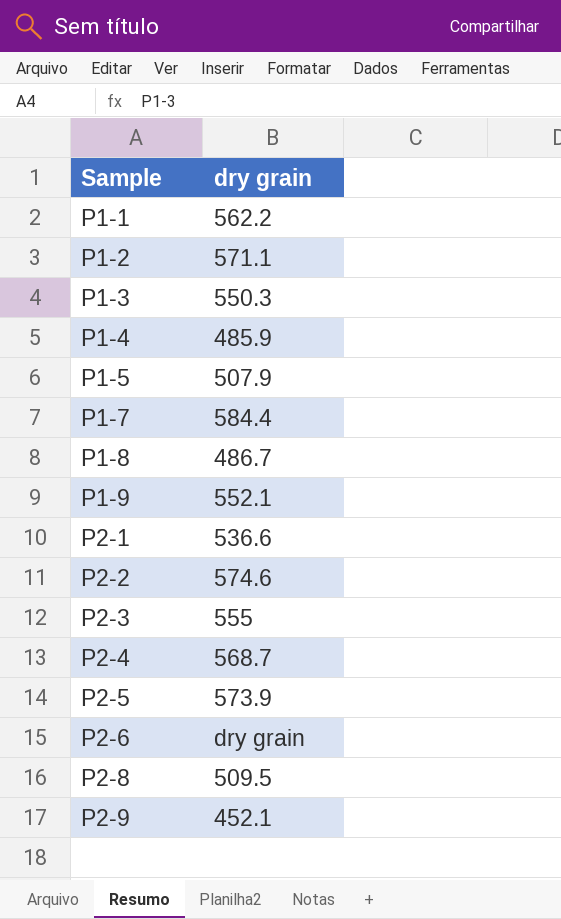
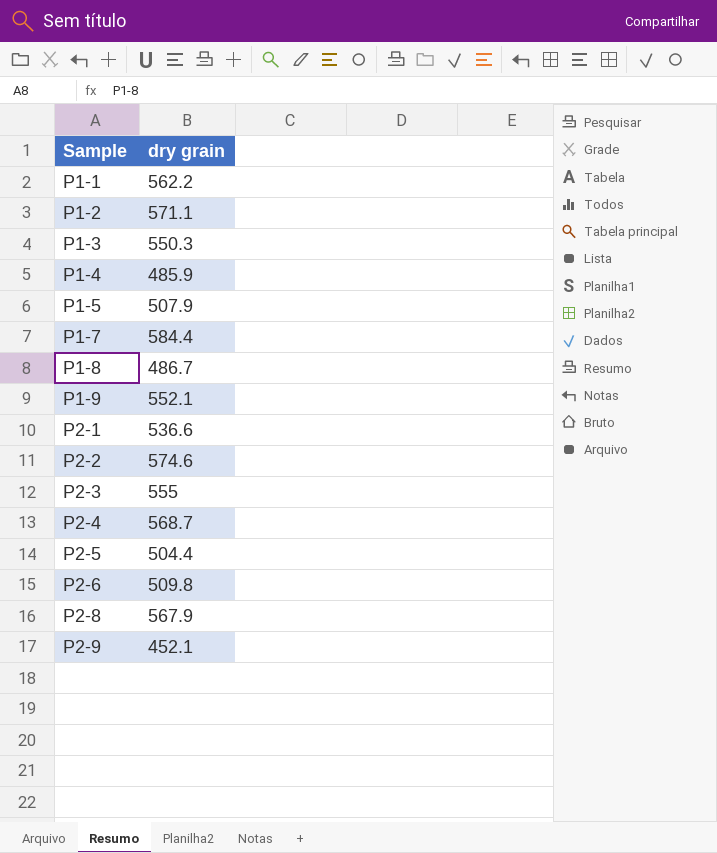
P2-5 | dry grain: 573.9 -> 504.4
P2-6 | dry grain: dry grain -> 509.8
P2-8 | dry grain: 509.5 -> 567.9

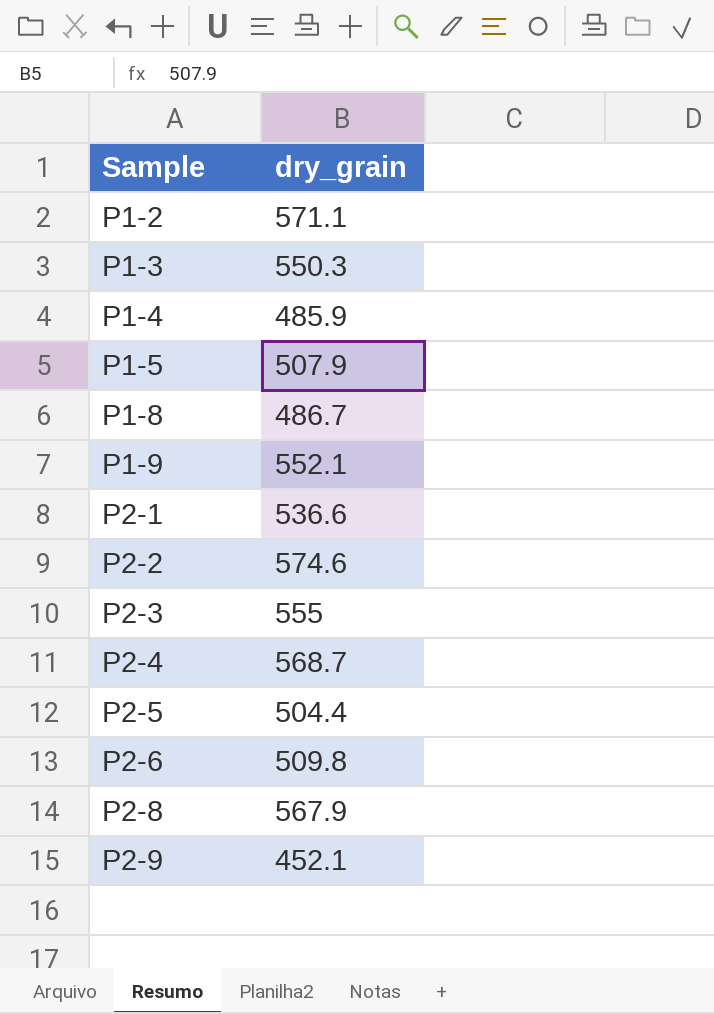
column name: dry grain -> dry_grain
row P1-1: 562.2 -> none
row P1-7: 584.4 -> none

